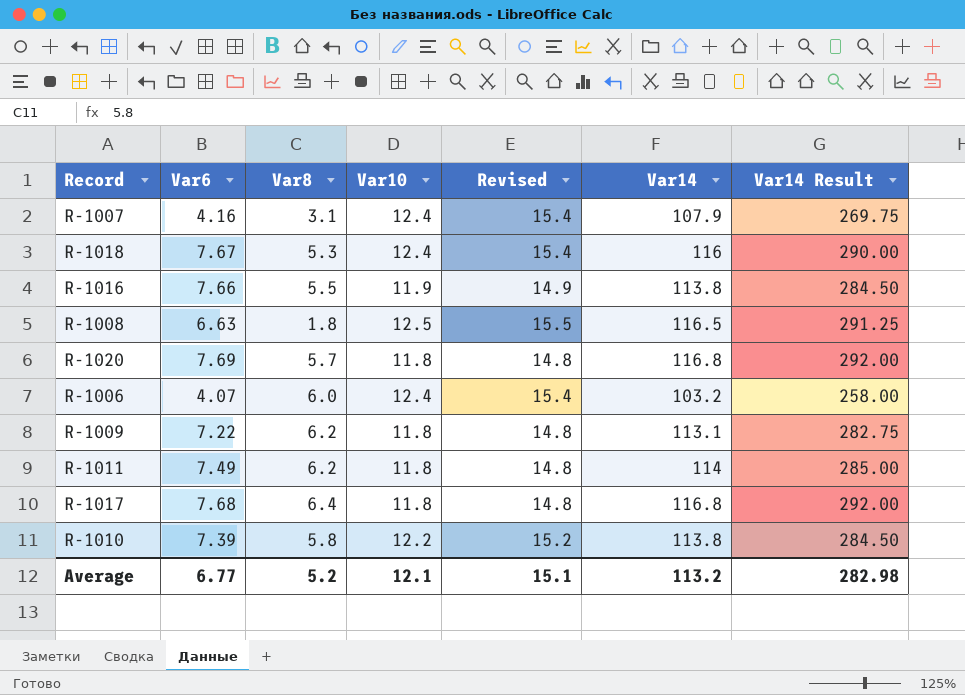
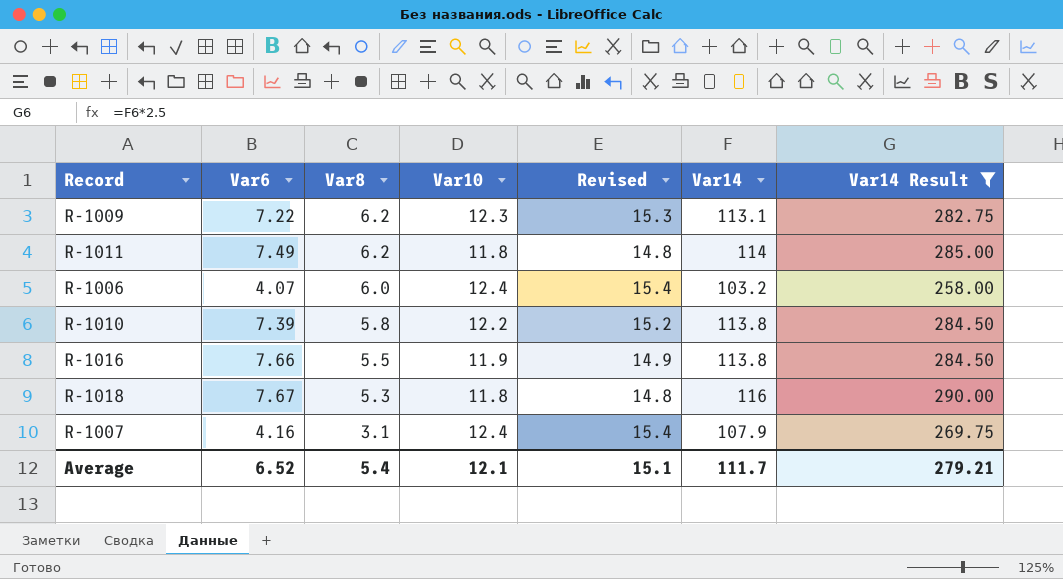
filter: none -> Var14 Result <= 290.00
row order: none -> Var8 descending
R-1009 | Var10: 11.8 -> 12.3
R-1009 | Revised: 14.8 -> 15.3
R-1018 | Var10: 12.4 -> 11.8
R-1018 | Revised: 15.4 -> 14.8
Average | Var6: 6.77 -> 6.52
Average | Var8: 5.2 -> 5.4
Average | Var14: 113.2 -> 111.7
Average | Var14 Result: 282.98 -> 279.21

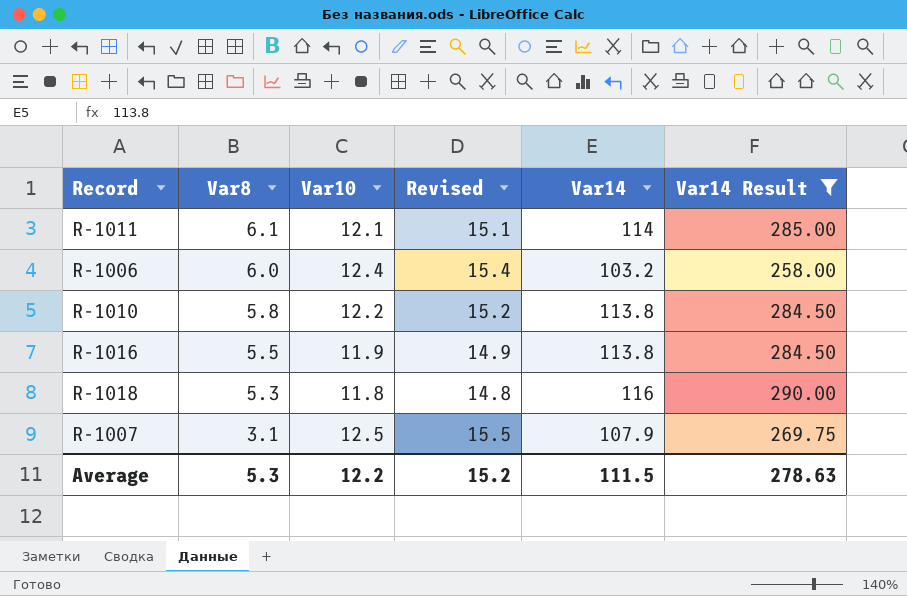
column Var6 | position: 2 -> none
row R-1009: 7.22 | 6.2 | 12.3 | 15.3 | 113.1 | 282.75 -> none
R-1011 | Var8: 6.2 -> 6.1
R-1011 | Var10: 11.8 -> 12.1
R-1011 | Revised: 14.8 -> 15.1
R-1007 | Var10: 12.4 -> 12.5
R-1007 | Revised: 15.4 -> 15.5
Average | Var8: 5.4 -> 5.3
Average | Var10: 12.1 -> 12.2
Average | Revised: 15.1 -> 15.2
Average | Var14: 111.7 -> 111.5
Average | Var14 Result: 279.21 -> 278.63

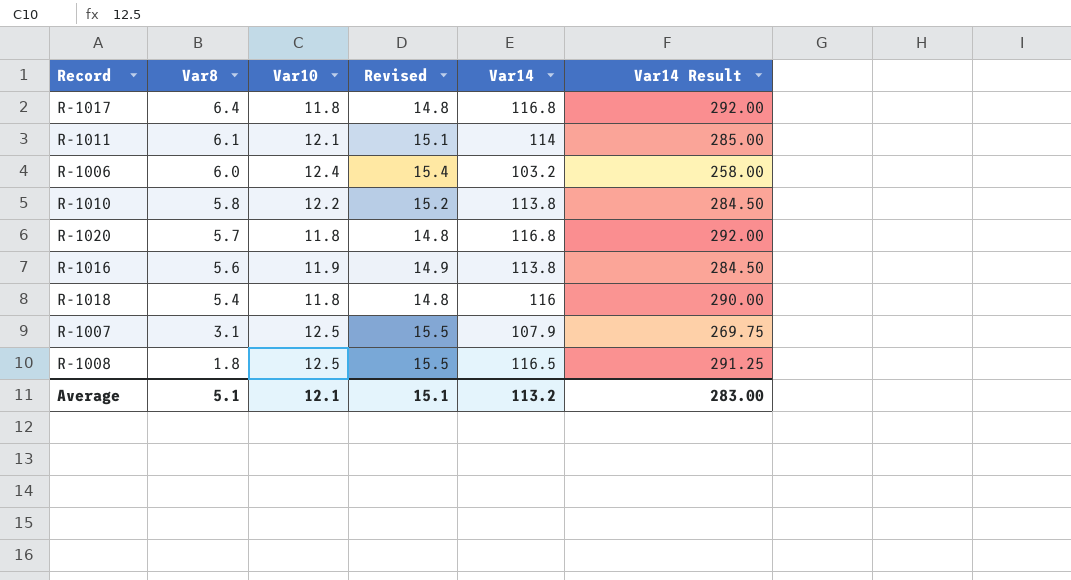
filter: Var14 Result <= 290.00 -> none
R-1016 | Var8: 5.5 -> 5.6
R-1018 | Var8: 5.3 -> 5.4
Average | Var8: 5.3 -> 5.1
Average | Var10: 12.2 -> 12.1
Average | Revised: 15.2 -> 15.1
Average | Var14: 111.5 -> 113.2
Average | Var14 Result: 278.63 -> 283.00

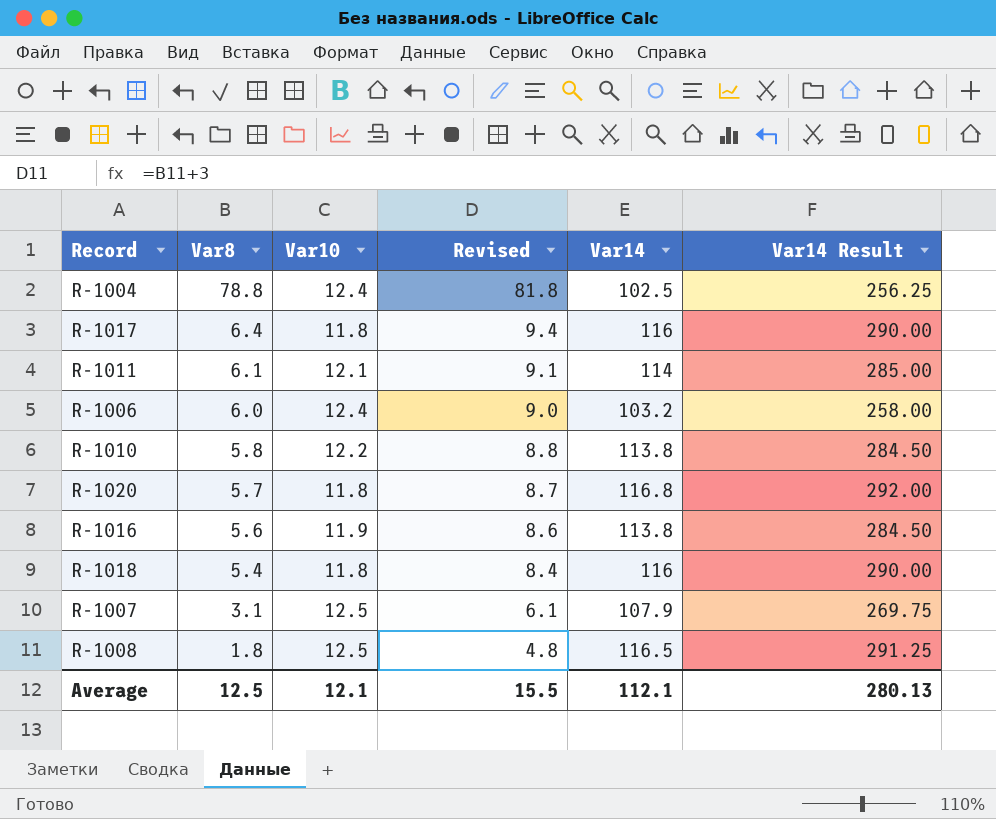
column Revised | formula: [Var10] + 3 -> [Var8] + 3
row R-1004: none -> 78.8 | 12.4 | 81.8 | 102.5 | 256.25
R-1017 | Var14: 116.8 -> 116
R-1017 | Var14 Result: 292.00 -> 290.00
Average | Var8: 5.1 -> 12.5
Average | Revised: 15.1 -> 15.5
Average | Var14: 113.2 -> 112.1
Average | Var14 Result: 283.00 -> 280.13

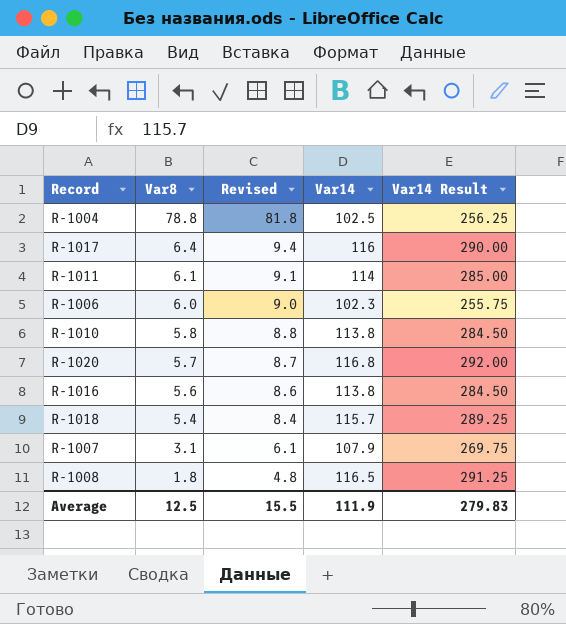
column Var10 | position: 3 -> none
R-1006 | Var14: 103.2 -> 102.3
R-1006 | Var14 Result: 258.00 -> 255.75
R-1018 | Var14: 116 -> 115.7
R-1018 | Var14 Result: 290.00 -> 289.25
Average | Var14: 112.1 -> 111.9
Average | Var14 Result: 280.13 -> 279.83

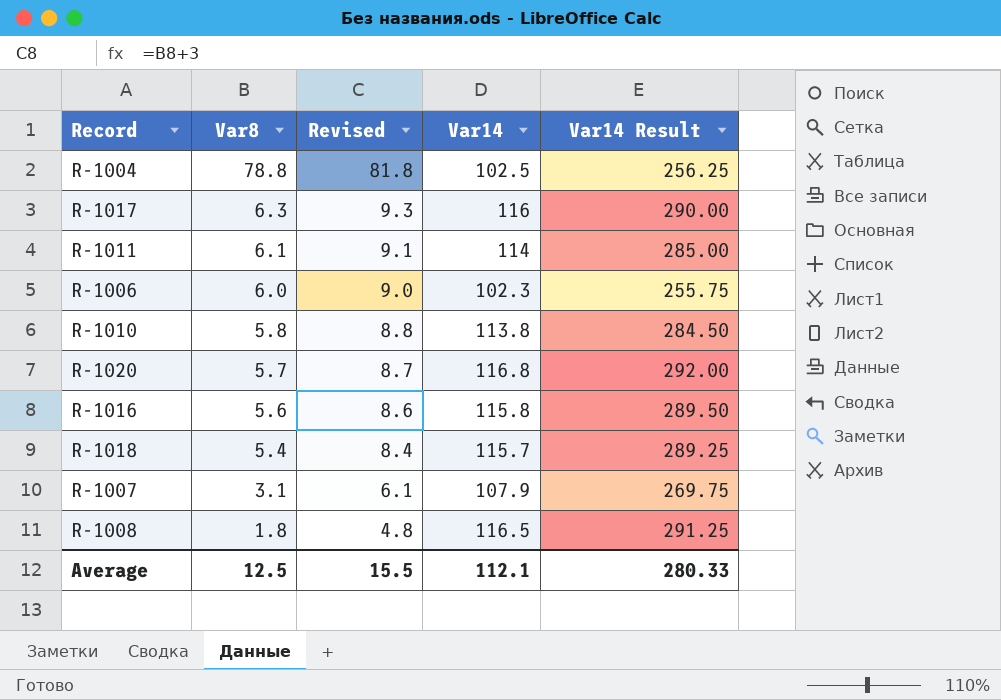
R-1017 | Var8: 6.4 -> 6.3
R-1017 | Revised: 9.4 -> 9.3
R-1016 | Var14: 113.8 -> 115.8
R-1016 | Var14 Result: 284.50 -> 289.50
Average | Var14: 111.9 -> 112.1
Average | Var14 Result: 279.83 -> 280.33

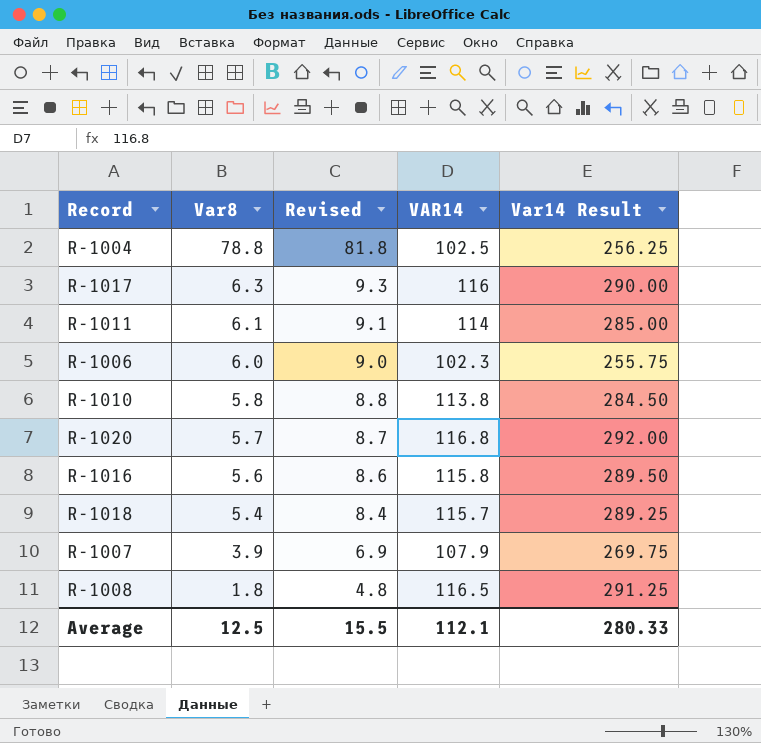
column name: Var14 -> VAR14
R-1007 | Var8: 3.1 -> 3.9
R-1007 | Revised: 6.1 -> 6.9

